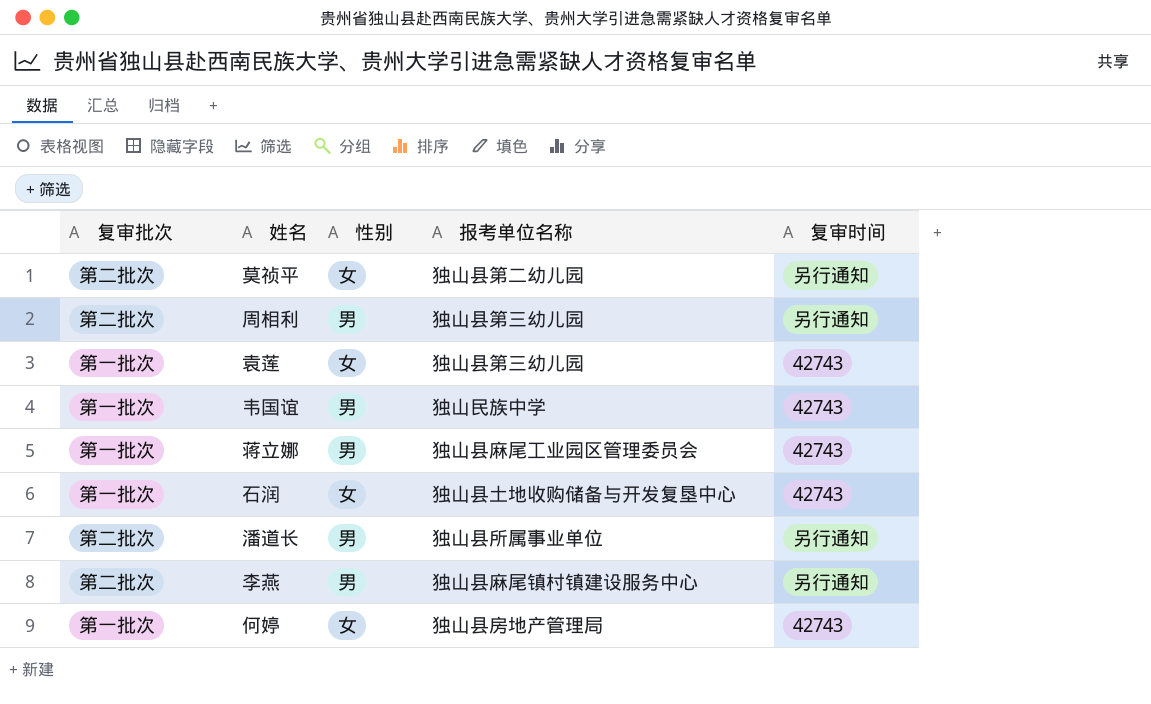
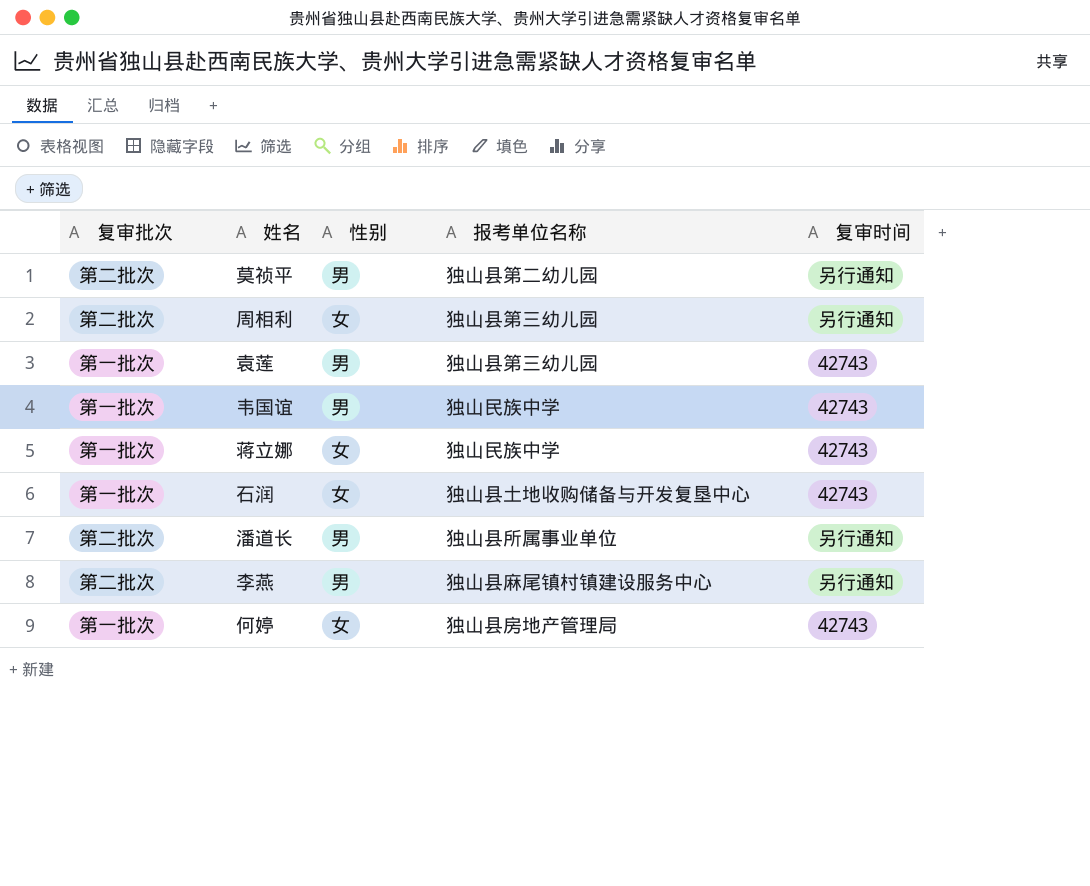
莫祯平 | 性别: 女 -> 男
周相利 | 性别: 男 -> 女
袁莲 | 性别: 女 -> 男
蒋立娜 | 性别: 男 -> 女
蒋立娜 | 报考单位名称: 独山县麻尾工业园区管理委员会 -> 独山民族中学

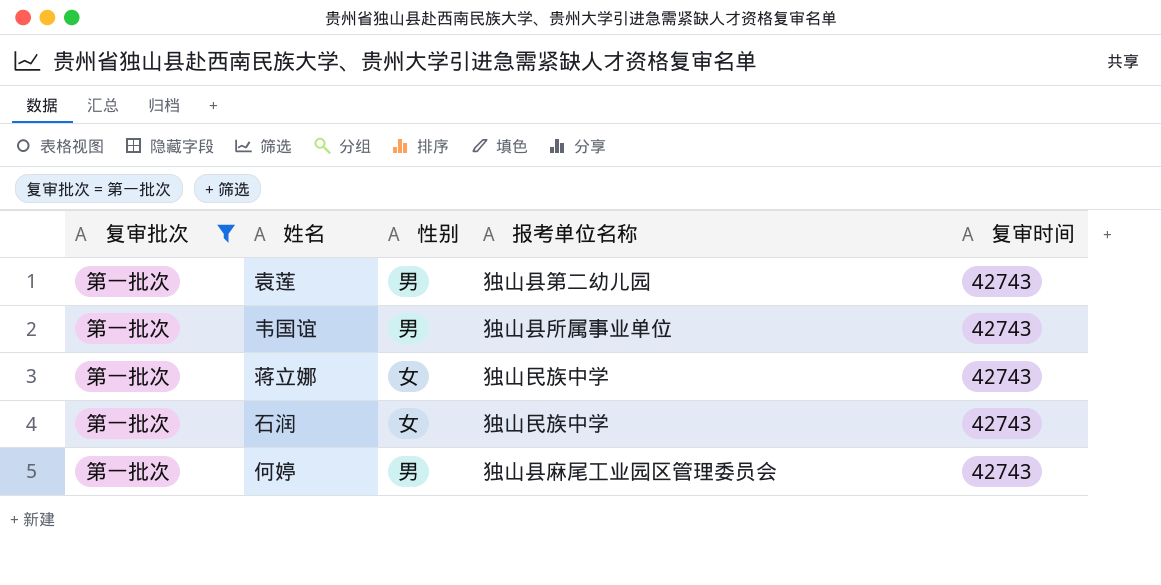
filter: none -> 复审批次 = 第一批次
袁莲 | 报考单位名称: 独山县第三幼儿园 -> 独山县第二幼儿园
韦国谊 | 报考单位名称: 独山民族中学 -> 独山县所属事业单位
石润 | 报考单位名称: 独山县土地收购储备与开发复垦中心 -> 独山民族中学
何婷 | 性别: 女 -> 男
何婷 | 报考单位名称: 独山县房地产管理局 -> 独山县麻尾工业园区管理委员会

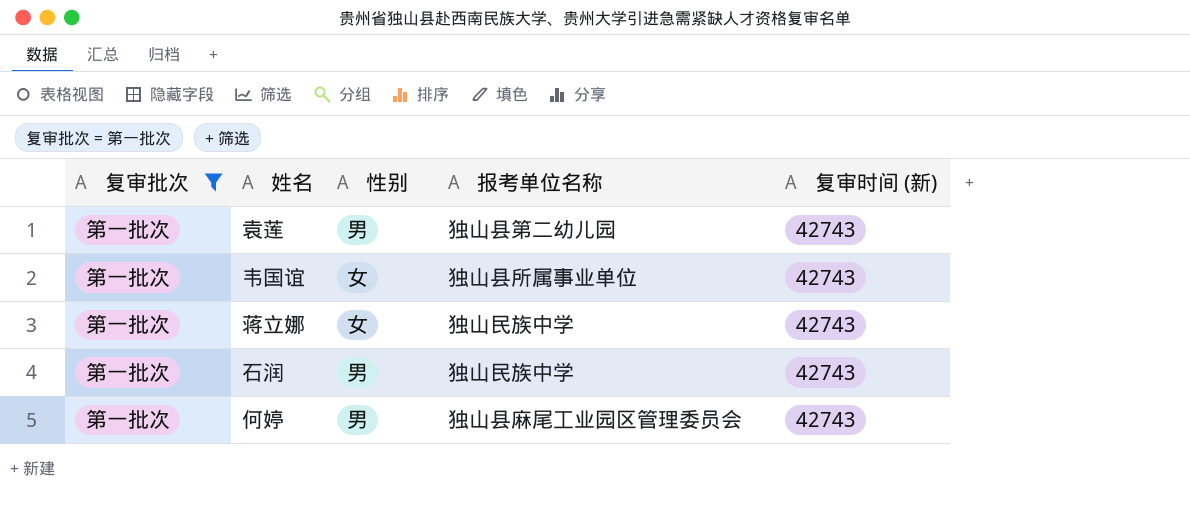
column name: 复审时间 -> 复审时间 (新)
韦国谊 | 性别: 男 -> 女
石润 | 性别: 女 -> 男

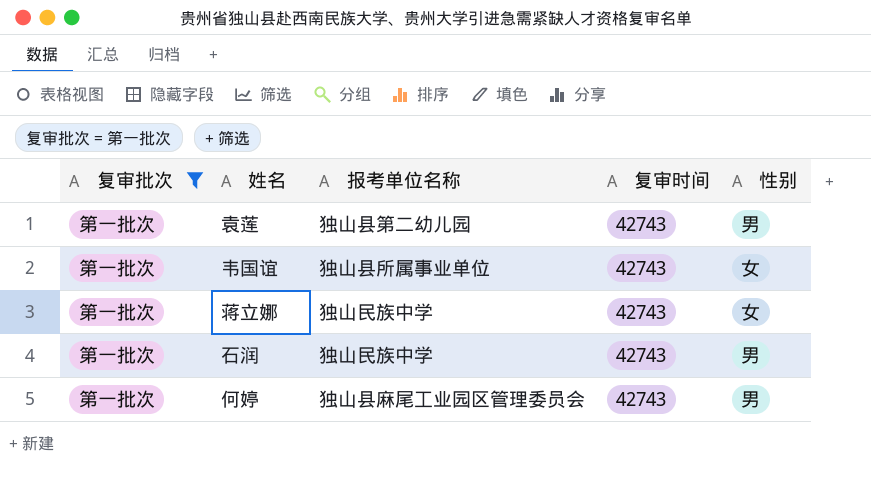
column name: 复审时间 (新) -> 复审时间
column 性别 | position: 3 -> 5

